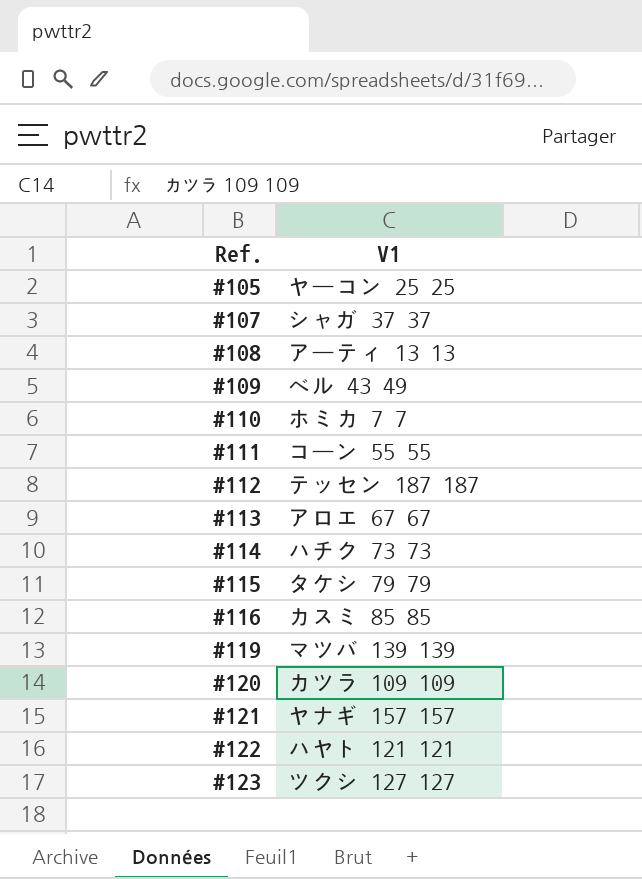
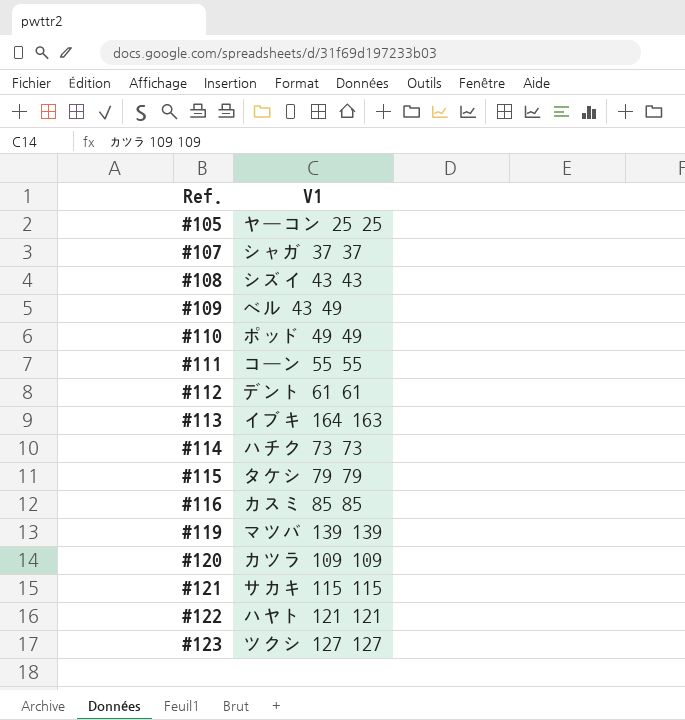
#108 | V1: アーティ 13 13 -> シズイ 43 43
#110 | V1: ホミカ 7 7 -> ポッド 49 49
#112 | V1: テッセン 187 187 -> デント 61 61
#113 | V1: アロエ 67 67 -> イブキ 164 163
#121 | V1: ヤナギ 157 157 -> サカキ 115 115

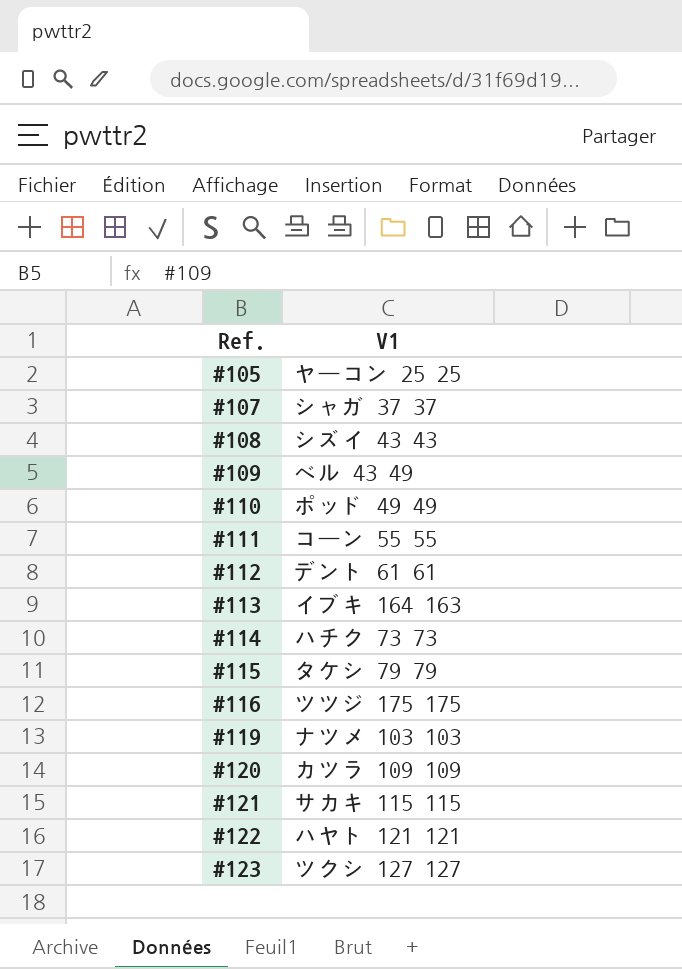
#116 | V1: カスミ 85 85 -> ツツジ 175 175
#119 | V1: マツバ 139 139 -> ナツメ 103 103

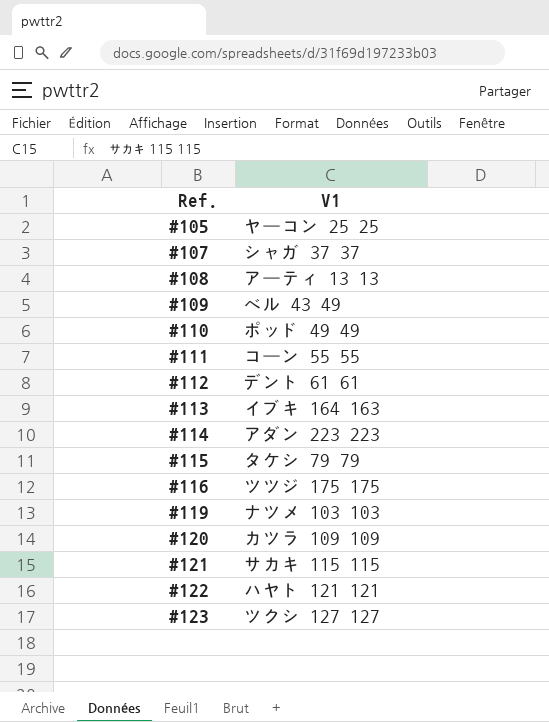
#108 | V1: シズイ 43 43 -> アーティ 13 13
#114 | V1: ハチク 73 73 -> アダン 223 223

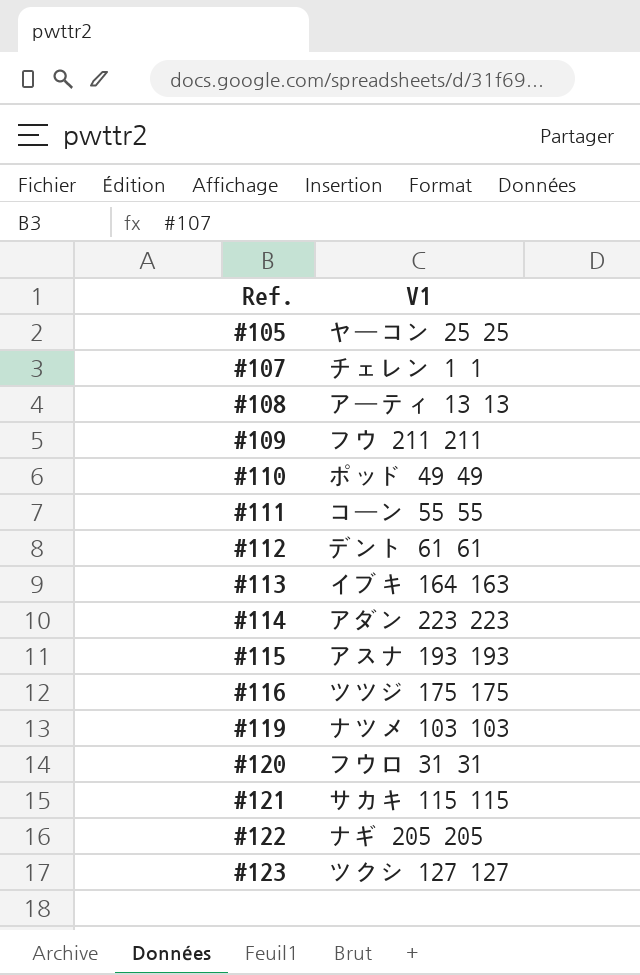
#107 | V1: シャガ 37 37 -> チェレン 1 1
#109 | V1: ベル 43 49 -> フウ 211 211
#115 | V1: タケシ 79 79 -> アスナ 193 193
#120 | V1: カツラ 109 109 -> フウロ 31 31
#122 | V1: ハヤト 121 121 -> ナギ 205 205

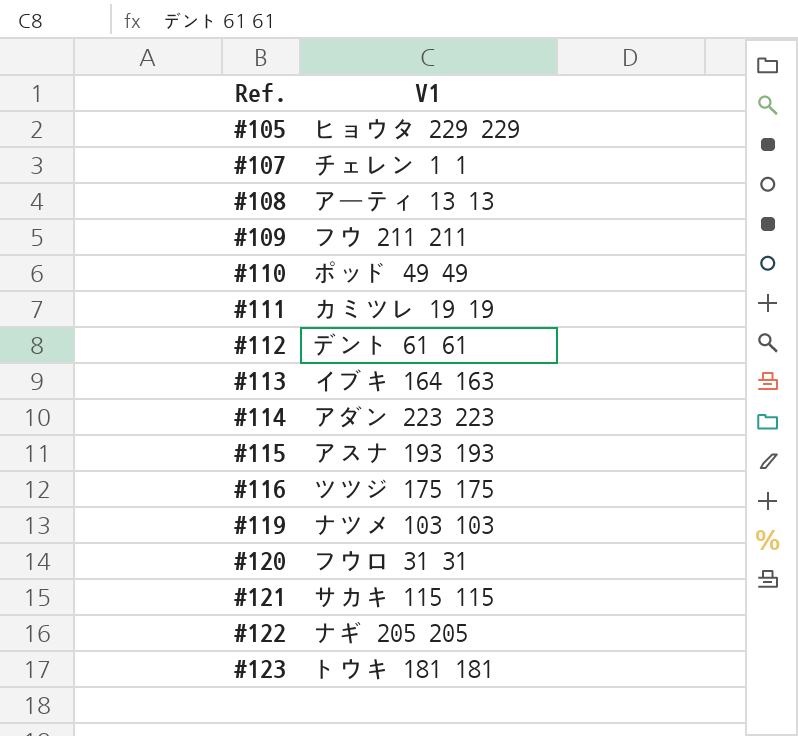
#105 | V1: ヤーコン 25 25 -> ヒョウタ 229 229
#111 | V1: コーン 55 55 -> カミツレ 19 19
#123 | V1: ツクシ 127 127 -> トウキ 181 181

